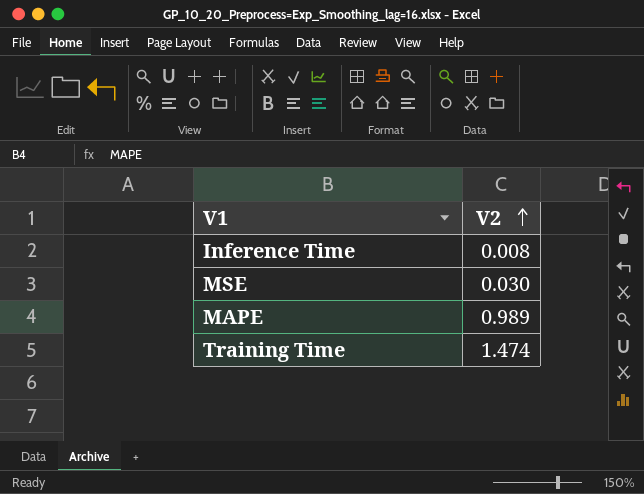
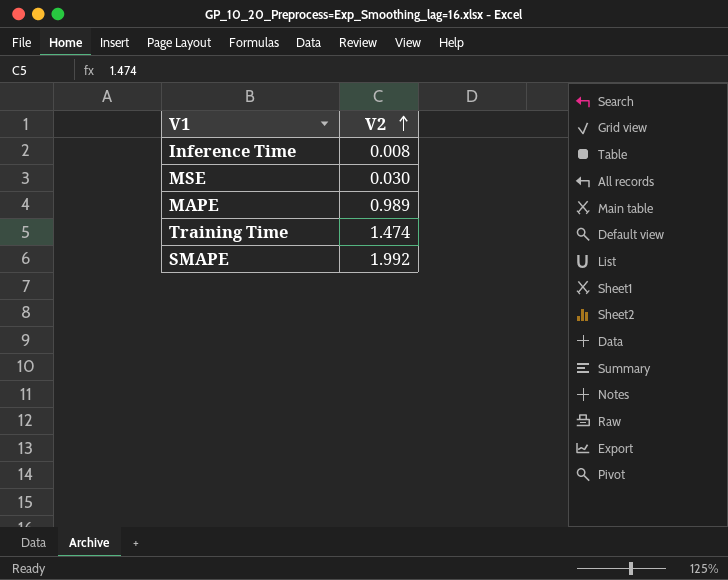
row SMAPE: none -> 1.992

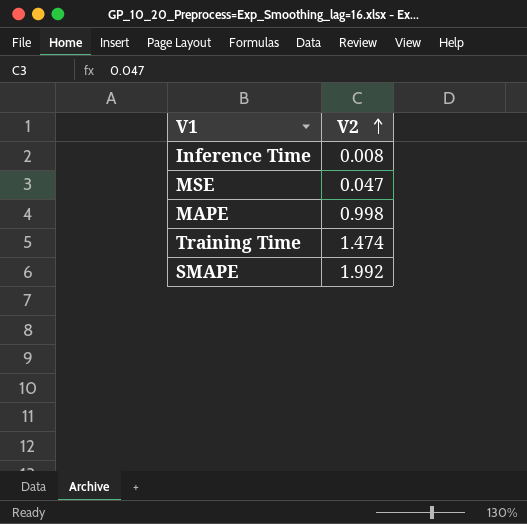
MSE | V2: 0.030 -> 0.047
MAPE | V2: 0.989 -> 0.998

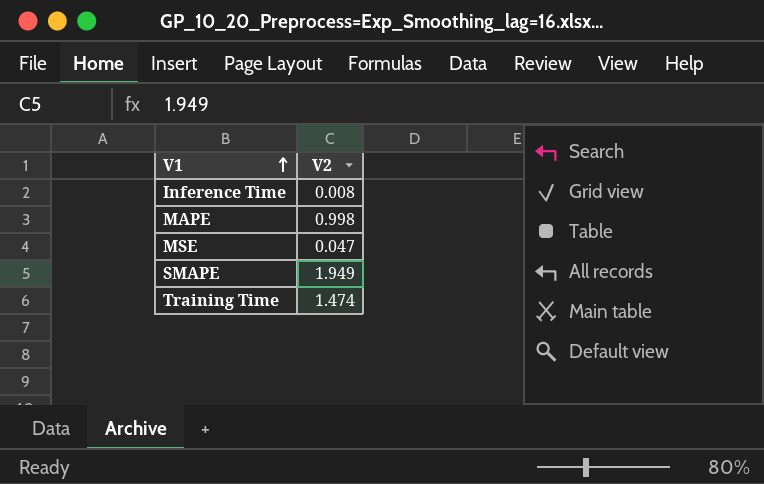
row order: V2 ascending -> V1 ascending
SMAPE | V2: 1.992 -> 1.949

